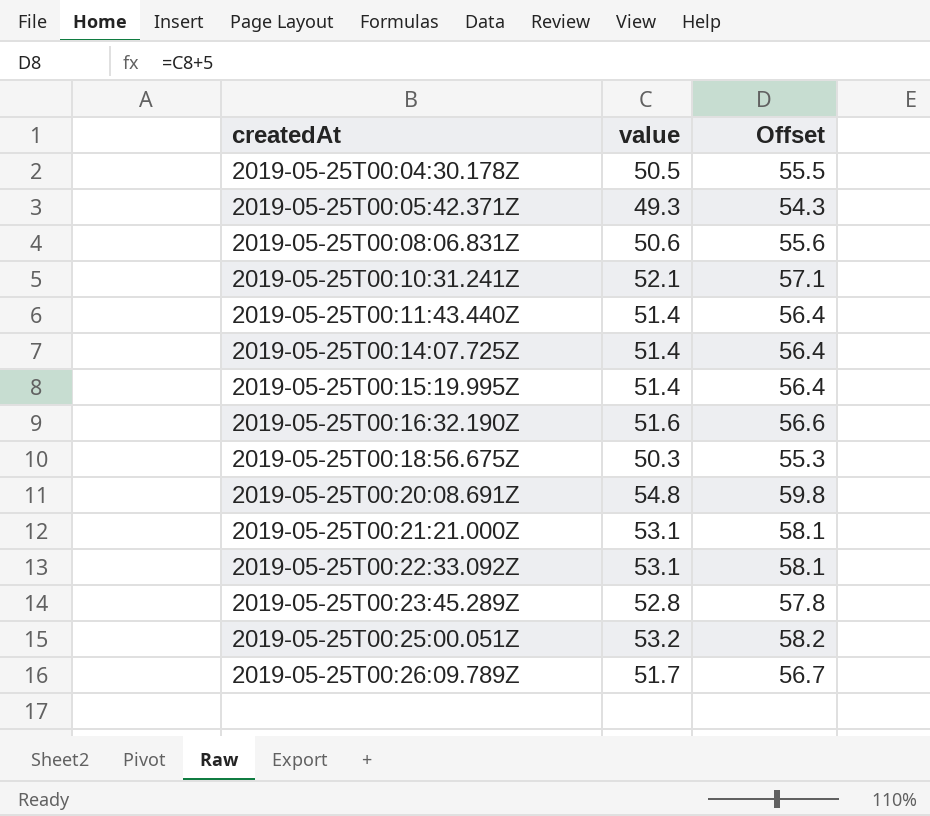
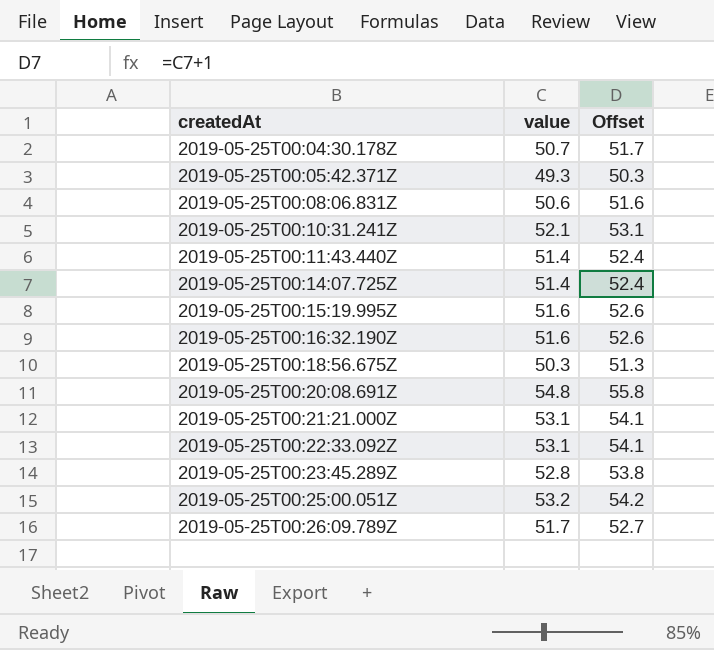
column Offset | formula: [value] + 5 -> [value] + 1
2019-05-25T00:04:30.178Z | value: 50.5 -> 50.7
2019-05-25T00:15:19.995Z | value: 51.4 -> 51.6

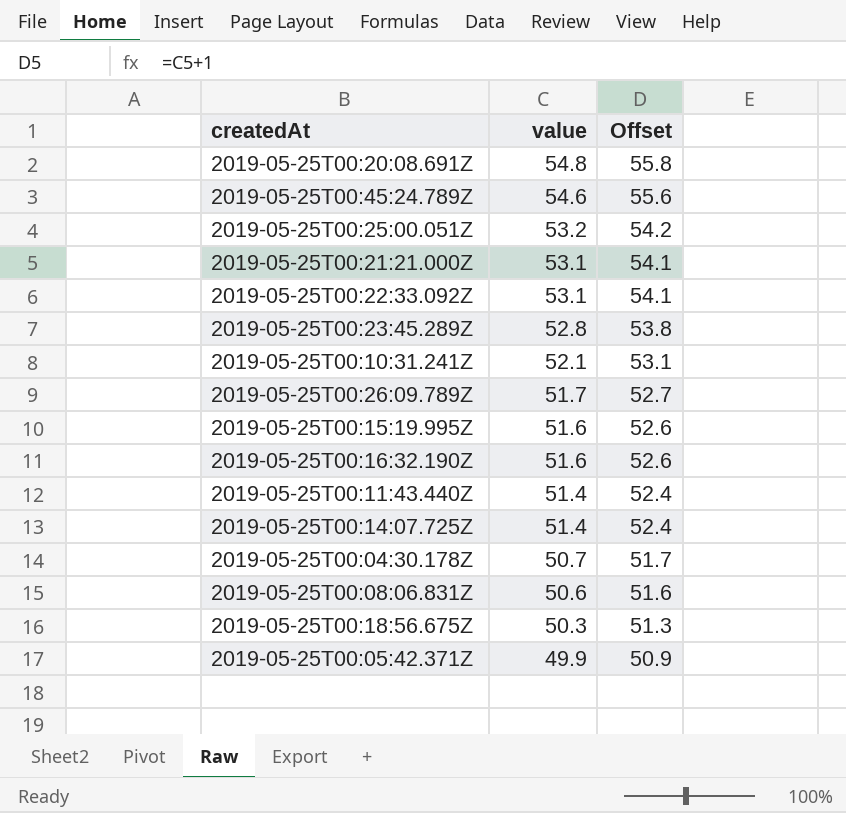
row order: createdAt ascending -> value descending
row 2019-05-25T00:45:24.789Z: none -> 54.6 | 55.6
2019-05-25T00:05:42.371Z | value: 49.3 -> 49.9
2019-05-25T00:05:42.371Z | Offset: 50.3 -> 50.9

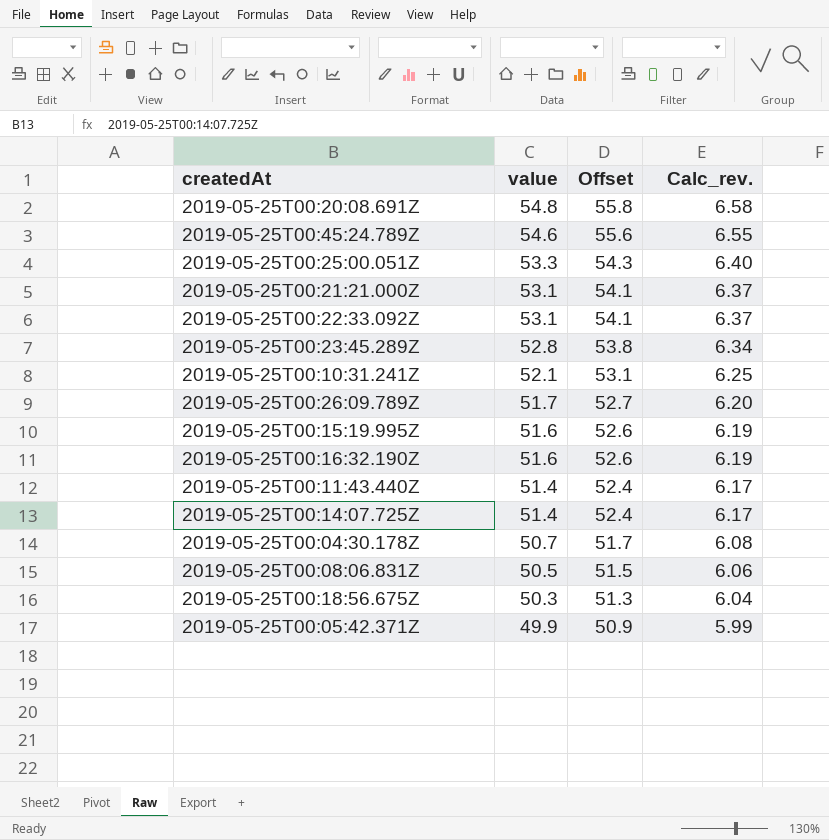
column Calc_rev. | formula: none -> [value] * 0.12
2019-05-25T00:25:00.051Z | value: 53.2 -> 53.3
2019-05-25T00:25:00.051Z | Offset: 54.2 -> 54.3
2019-05-25T00:08:06.831Z | value: 50.6 -> 50.5
2019-05-25T00:08:06.831Z | Offset: 51.6 -> 51.5

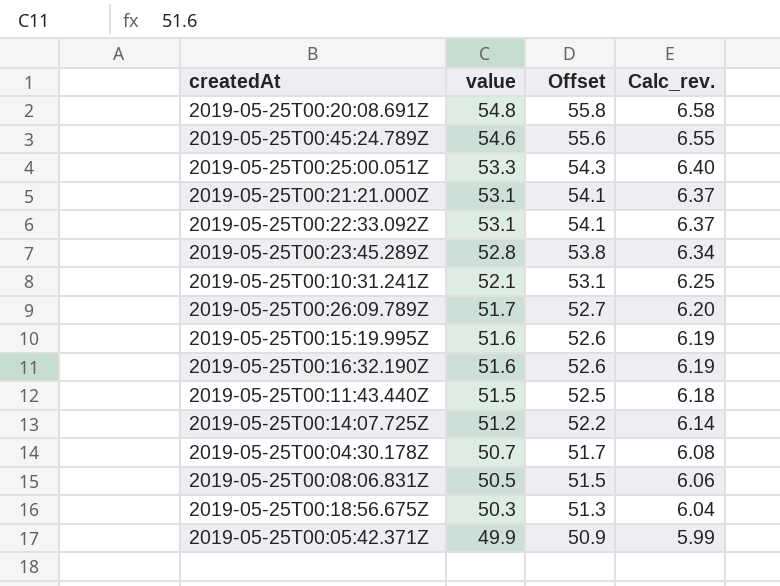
2019-05-25T00:11:43.440Z | value: 51.4 -> 51.5
2019-05-25T00:11:43.440Z | Offset: 52.4 -> 52.5
2019-05-25T00:11:43.440Z | Calc_rev.: 6.17 -> 6.18
2019-05-25T00:14:07.725Z | value: 51.4 -> 51.2
2019-05-25T00:14:07.725Z | Offset: 52.4 -> 52.2
2019-05-25T00:14:07.725Z | Calc_rev.: 6.17 -> 6.14

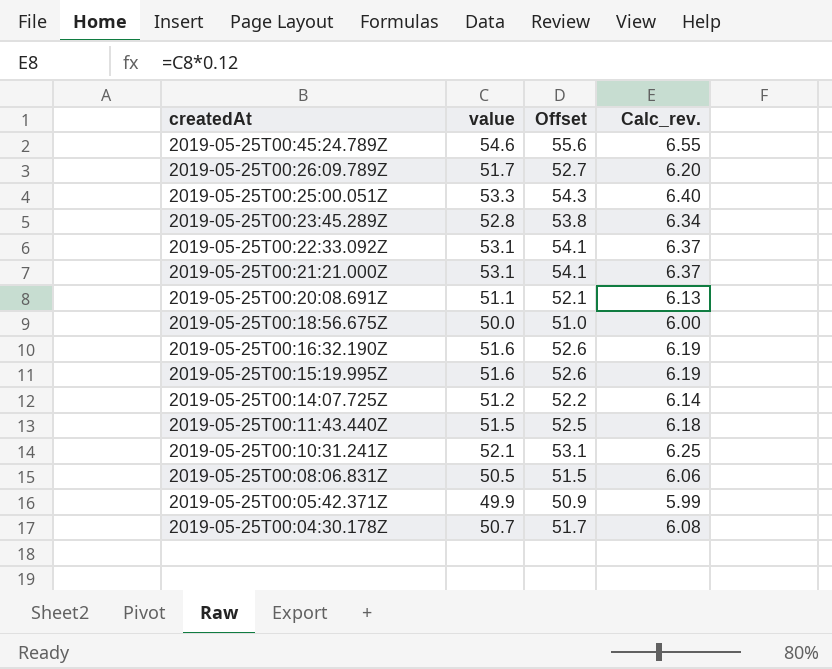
row order: value descending -> createdAt descending
2019-05-25T00:20:08.691Z | value: 54.8 -> 51.1
2019-05-25T00:20:08.691Z | Offset: 55.8 -> 52.1
2019-05-25T00:20:08.691Z | Calc_rev.: 6.58 -> 6.13
2019-05-25T00:18:56.675Z | value: 50.3 -> 50.0
2019-05-25T00:18:56.675Z | Offset: 51.3 -> 51.0
2019-05-25T00:18:56.675Z | Calc_rev.: 6.04 -> 6.00

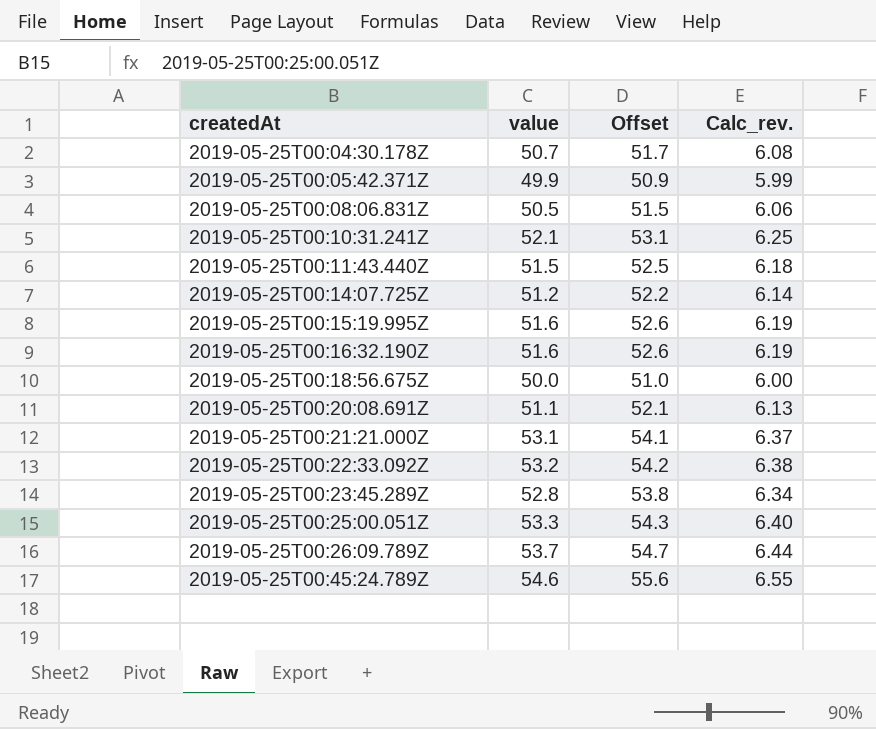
row order: createdAt descending -> createdAt ascending
2019-05-25T00:22:33.092Z | value: 53.1 -> 53.2
2019-05-25T00:22:33.092Z | Offset: 54.1 -> 54.2
2019-05-25T00:22:33.092Z | Calc_rev.: 6.37 -> 6.38
2019-05-25T00:26:09.789Z | value: 51.7 -> 53.7
2019-05-25T00:26:09.789Z | Offset: 52.7 -> 54.7
2019-05-25T00:26:09.789Z | Calc_rev.: 6.20 -> 6.44

